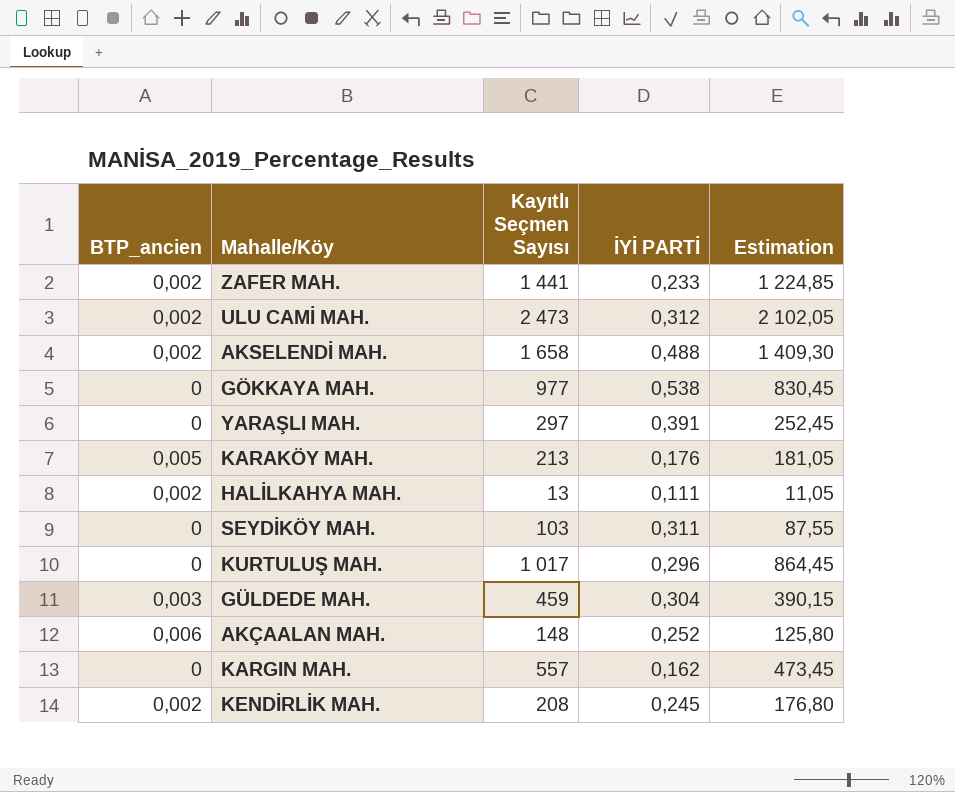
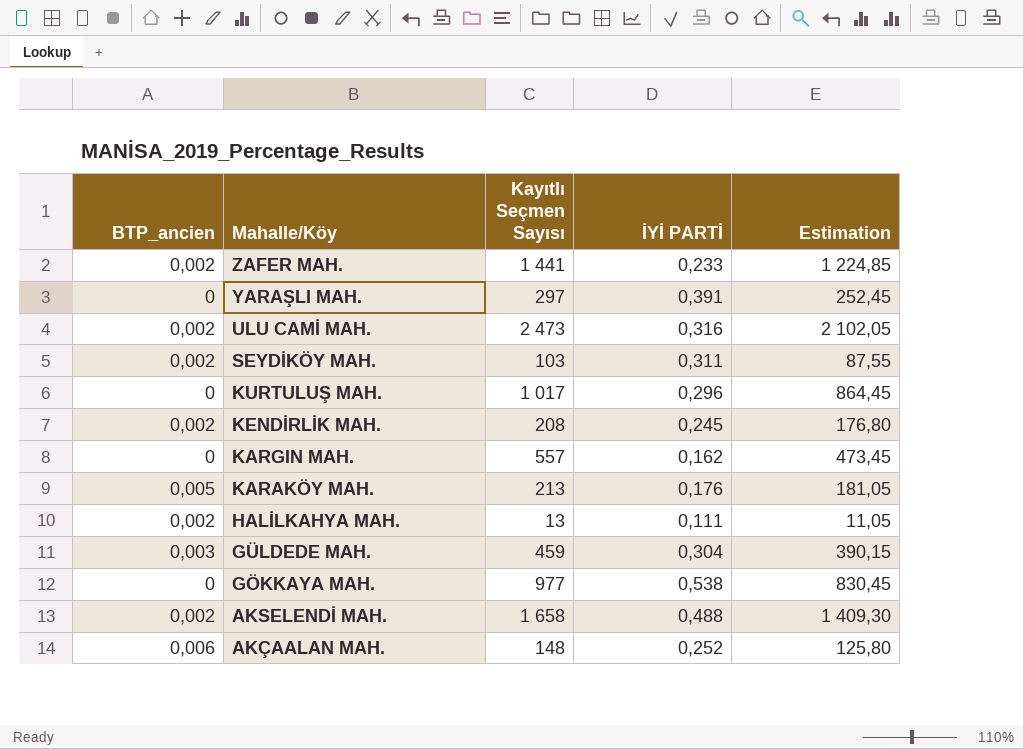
row order: none -> Mahalle/Köy descending
ULU CAMİ MAH. | İYİ PARTİ: 0,312 -> 0,316
SEYDİKÖY MAH. | BTP_ancien: 0 -> 0,002

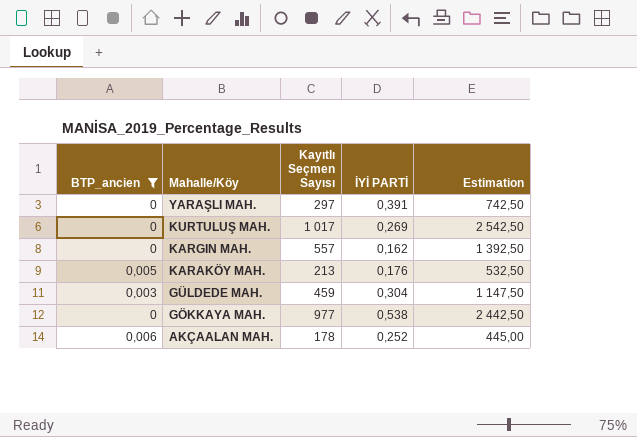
filter: none -> BTP_ancien != 0,002
column Estimation | formula: [Kayıtlı Seçmen Sayısı] * 0,85 -> [Kayıtlı Seçmen Sayısı] * 2,5
KURTULUŞ MAH. | İYİ PARTİ: 0,296 -> 0,269
AKÇAALAN MAH. | Kayıtlı Seçmen Sayısı: 148 -> 178

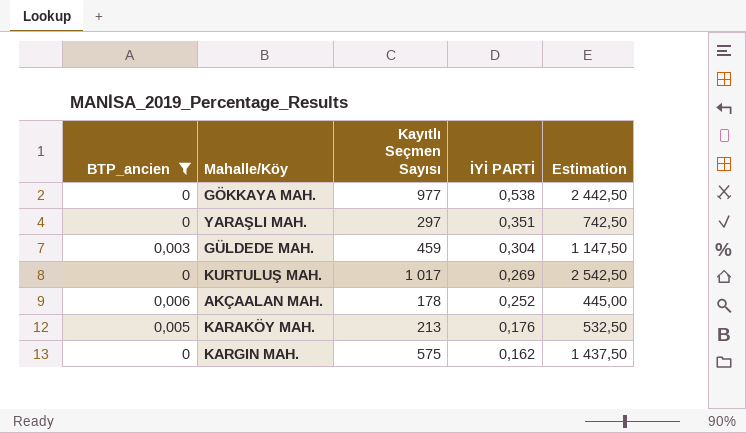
row order: Mahalle/Köy descending -> İYİ PARTİ descending
YARAŞLI MAH. | İYİ PARTİ: 0,391 -> 0,351
KARGIN MAH. | Kayıtlı Seçmen Sayısı: 557 -> 575
KARGIN MAH. | Estimation: 1 392,50 -> 1 437,50

